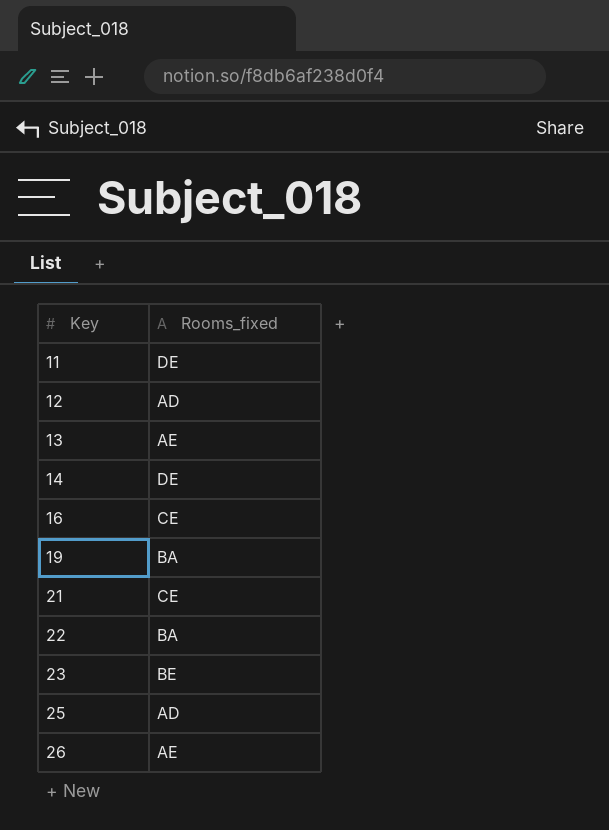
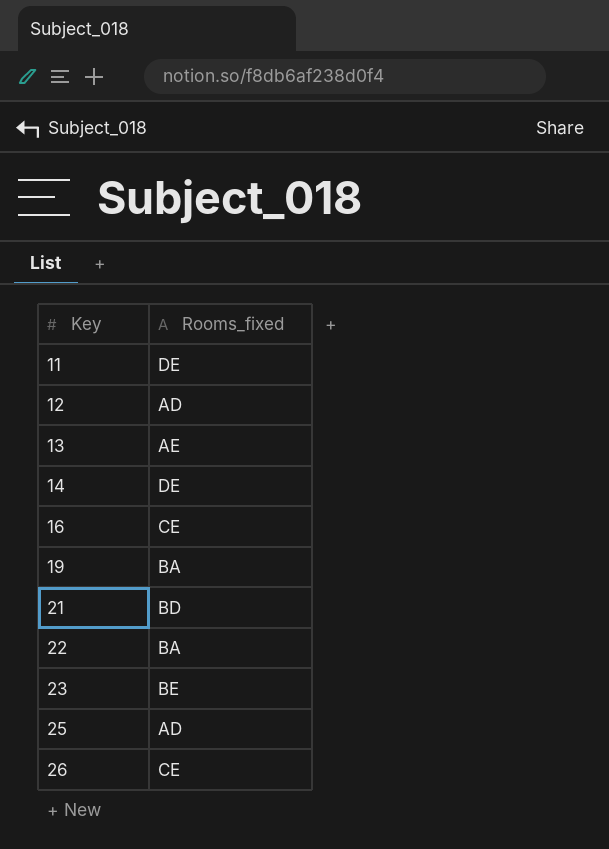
21 | Rooms_fixed: CE -> BD
26 | Rooms_fixed: AE -> CE

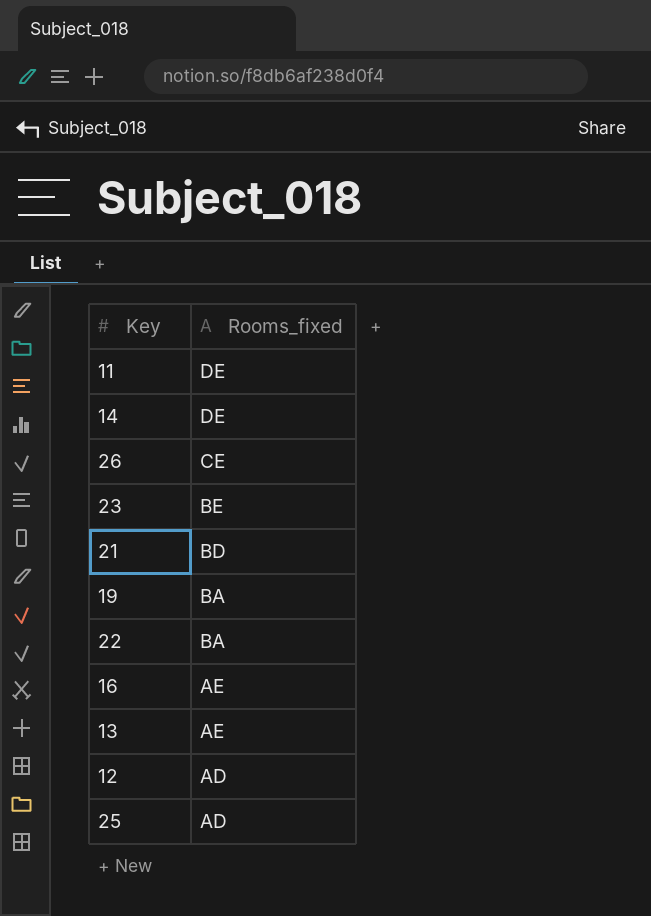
row order: Key ascending -> Rooms_fixed descending
16 | Rooms_fixed: CE -> AE

